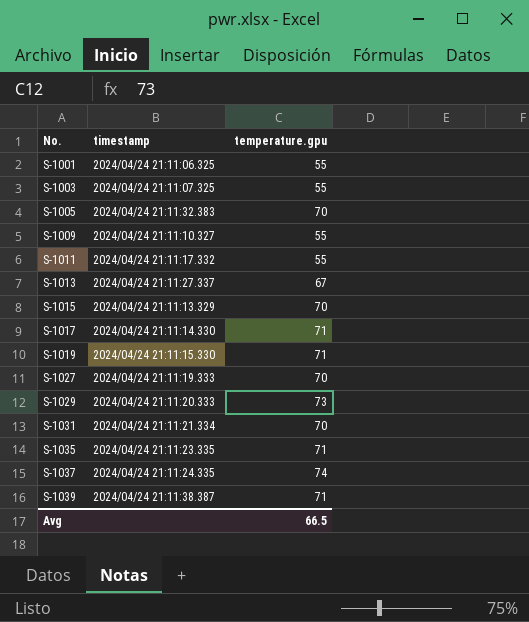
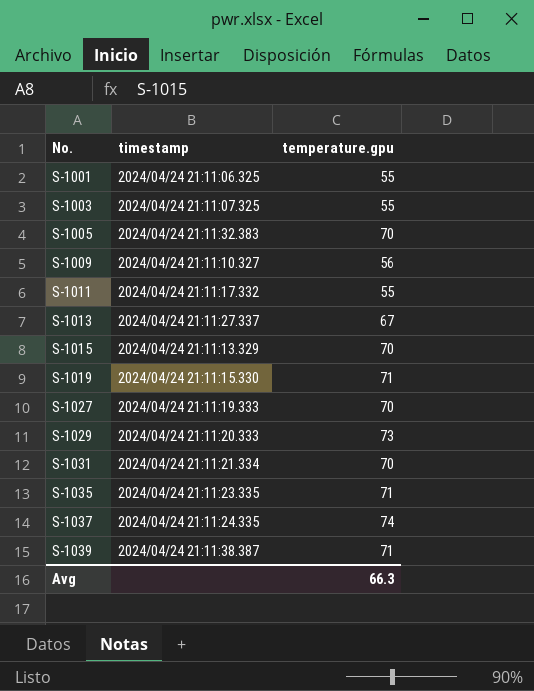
row S-1017: 2024/04/24 21:11:14.330 | 71 -> none
S-1009 | temperature.gpu: 55 -> 56
Avg | temperature.gpu: 66.5 -> 66.3

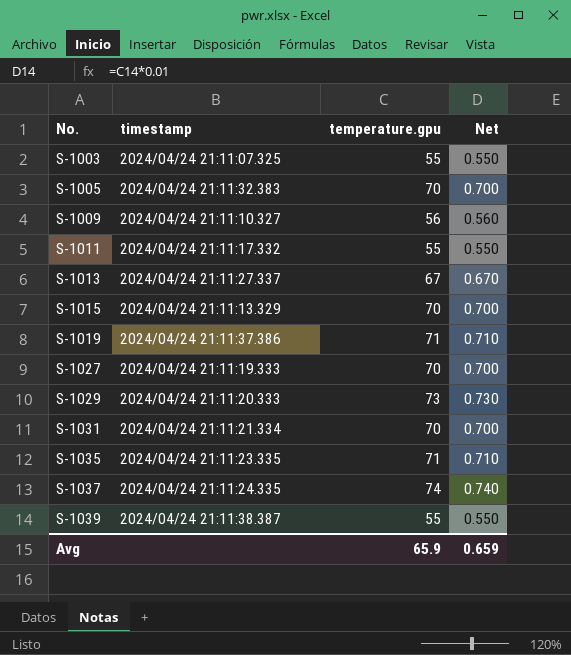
column Net | formula: none -> [temperature.gpu] * 0.01
row S-1001: 2024/04/24 21:11:06.325 | 55 -> none
S-1019 | timestamp: 2024/04/24 21:11:15.330 -> 2024/04/24 21:11:37.386
S-1039 | temperature.gpu: 71 -> 55
Avg | temperature.gpu: 66.3 -> 65.9

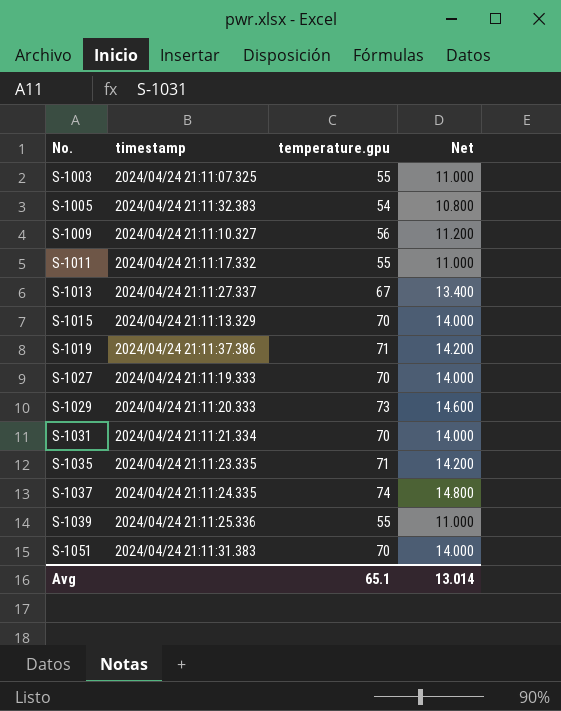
column Net | formula: [temperature.gpu] * 0.01 -> [temperature.gpu] * 0.2
S-1005 | temperature.gpu: 70 -> 54
S-1039 | timestamp: 2024/04/24 21:11:38.387 -> 2024/04/24 21:11:25.336
row S-1051: none -> 2024/04/24 21:11:31.383 | 70 | 14.000
Avg | temperature.gpu: 65.9 -> 65.1
Avg | Net: 0.659 -> 13.014

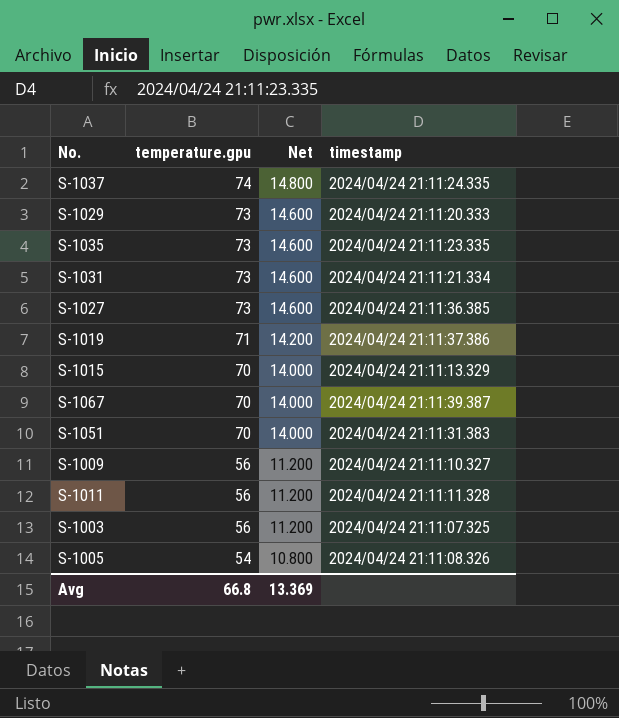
row order: No. ascending -> temperature.gpu descending
column timestamp | position: 2 -> 4
row S-1013: 2024/04/24 21:11:27.337 | 67 | 13.400 -> none
row S-1039: 2024/04/24 21:11:25.336 | 55 | 11.000 -> none
S-1035 | temperature.gpu: 71 -> 73
S-1035 | Net: 14.200 -> 14.600
S-1031 | temperature.gpu: 70 -> 73
S-1031 | Net: 14.000 -> 14.600
S-1027 | temperature.gpu: 70 -> 73
S-1027 | Net: 14.000 -> 14.600
S-1027 | timestamp: 2024/04/24 21:11:19.333 -> 2024/04/24 21:11:36.385
row S-1067: none -> 70 | 14.000 | 2024/04/24 21:11:39.387
S-1011 | temperature.gpu: 55 -> 56
S-1011 | Net: 11.000 -> 11.200
S-1011 | timestamp: 2024/04/24 21:11:17.332 -> 2024/04/24 21:11:11.328
S-1003 | temperature.gpu: 55 -> 56
S-1003 | Net: 11.000 -> 11.200
S-1005 | timestamp: 2024/04/24 21:11:32.383 -> 2024/04/24 21:11:08.326
Avg | temperature.gpu: 65.1 -> 66.8
Avg | Net: 13.014 -> 13.369

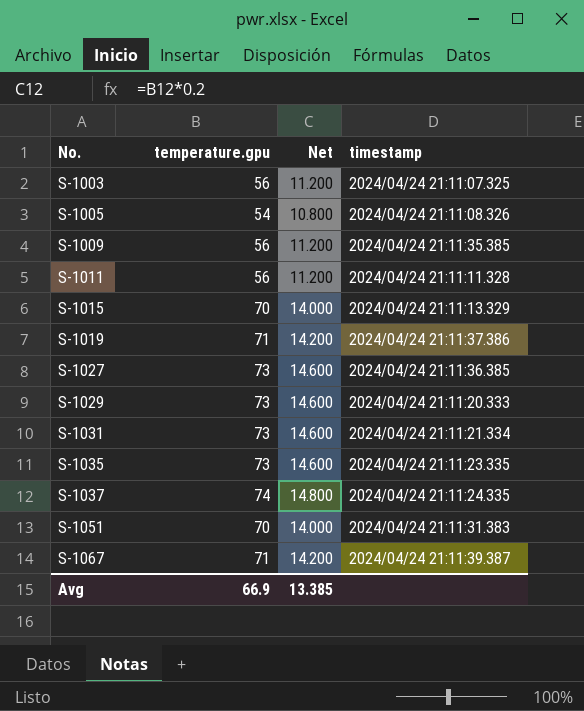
row order: temperature.gpu descending -> No. ascending
S-1009 | timestamp: 2024/04/24 21:11:10.327 -> 2024/04/24 21:11:35.385
S-1067 | temperature.gpu: 70 -> 71
S-1067 | Net: 14.000 -> 14.200
Avg | temperature.gpu: 66.8 -> 66.9
Avg | Net: 13.369 -> 13.385

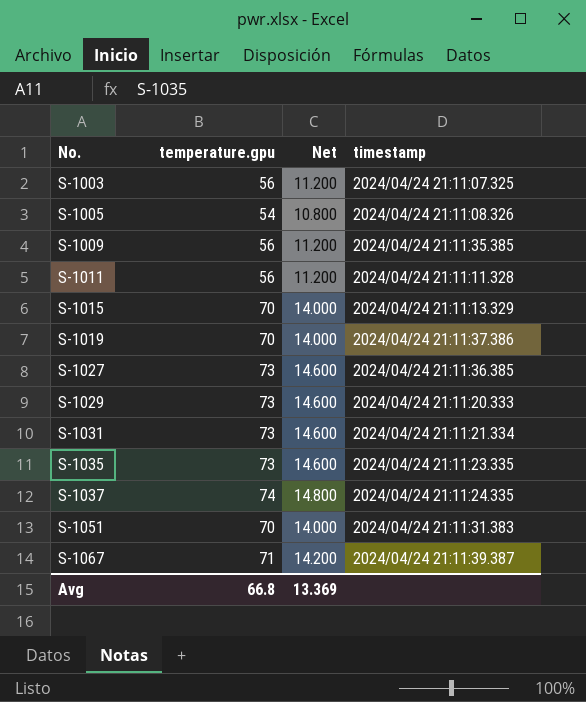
S-1019 | temperature.gpu: 71 -> 70
S-1019 | Net: 14.200 -> 14.000
Avg | temperature.gpu: 66.9 -> 66.8
Avg | Net: 13.385 -> 13.369

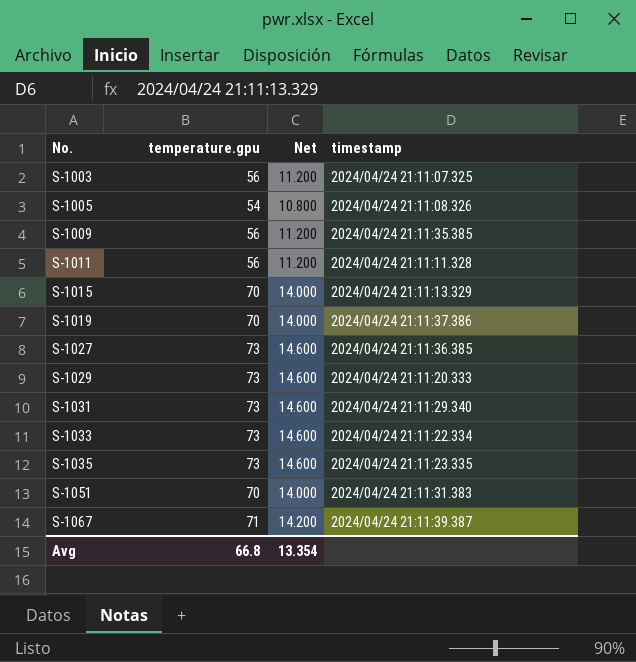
row S-1037: 74 | 14.800 | 2024/04/24 21:11:24.335 -> none
S-1031 | timestamp: 2024/04/24 21:11:21.334 -> 2024/04/24 21:11:29.340
row S-1033: none -> 73 | 14.600 | 2024/04/24 21:11:22.334
Avg | Net: 13.369 -> 13.354

